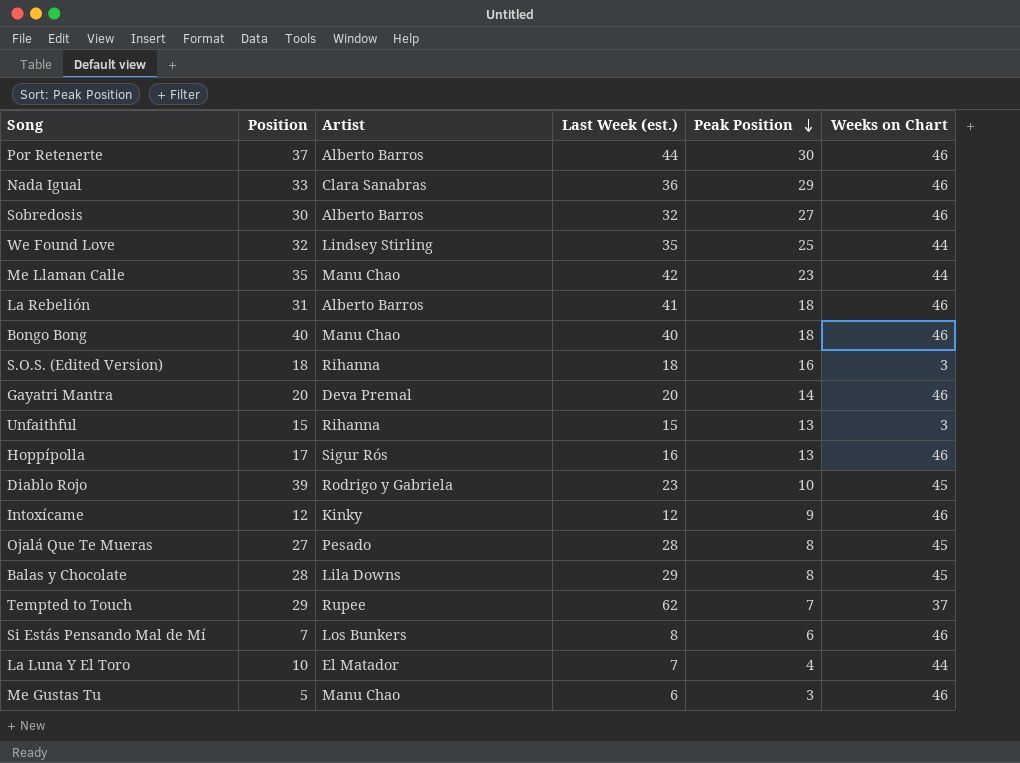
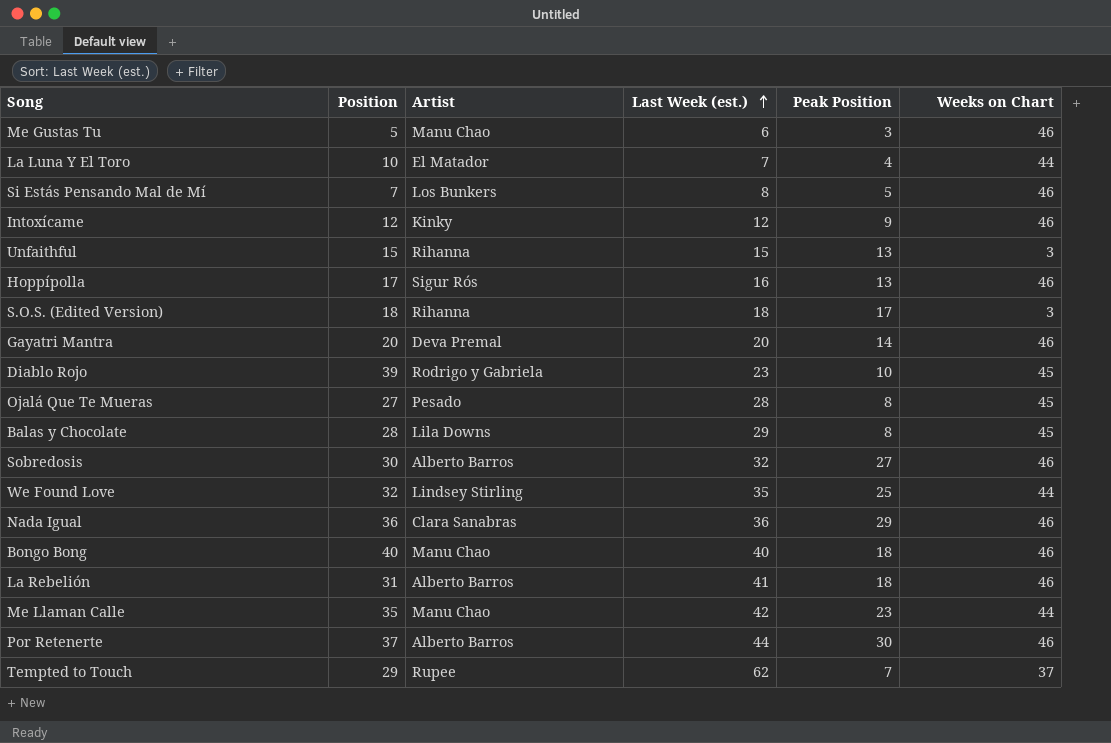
row order: Peak Position descending -> Last Week (est.) ascending
Si Estás Pensando Mal de Mí | Peak Position: 6 -> 5
S.O.S. (Edited Version) | Peak Position: 16 -> 17
Nada Igual | Position: 33 -> 36

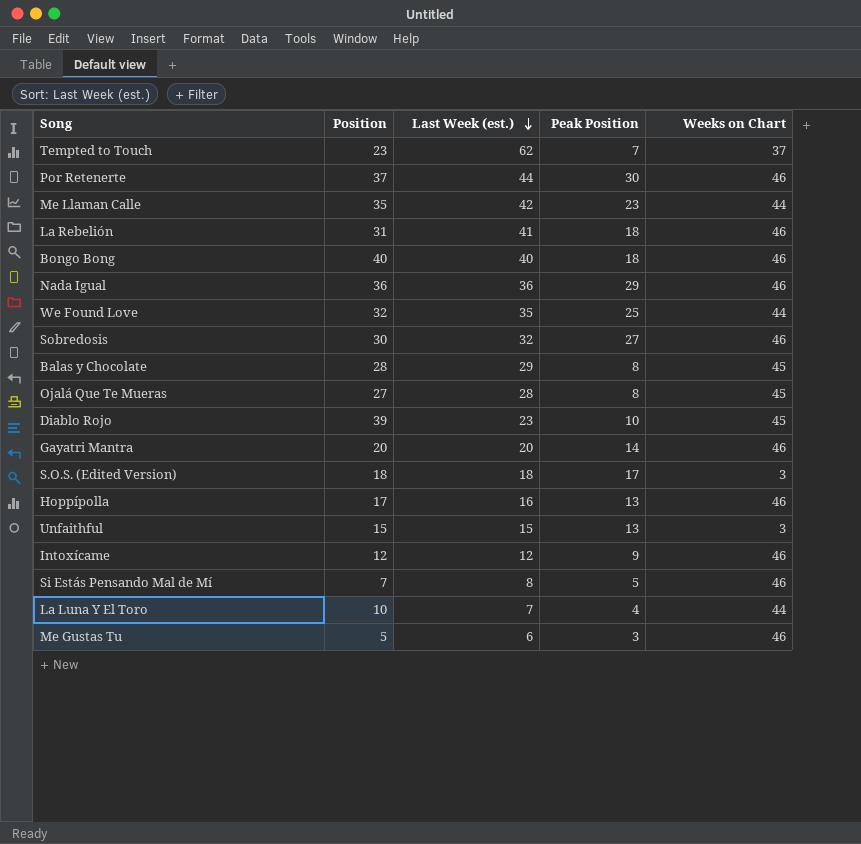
row order: Last Week (est.) ascending -> Last Week (est.) descending
column Artist | position: 3 -> none
Tempted to Touch | Position: 29 -> 23

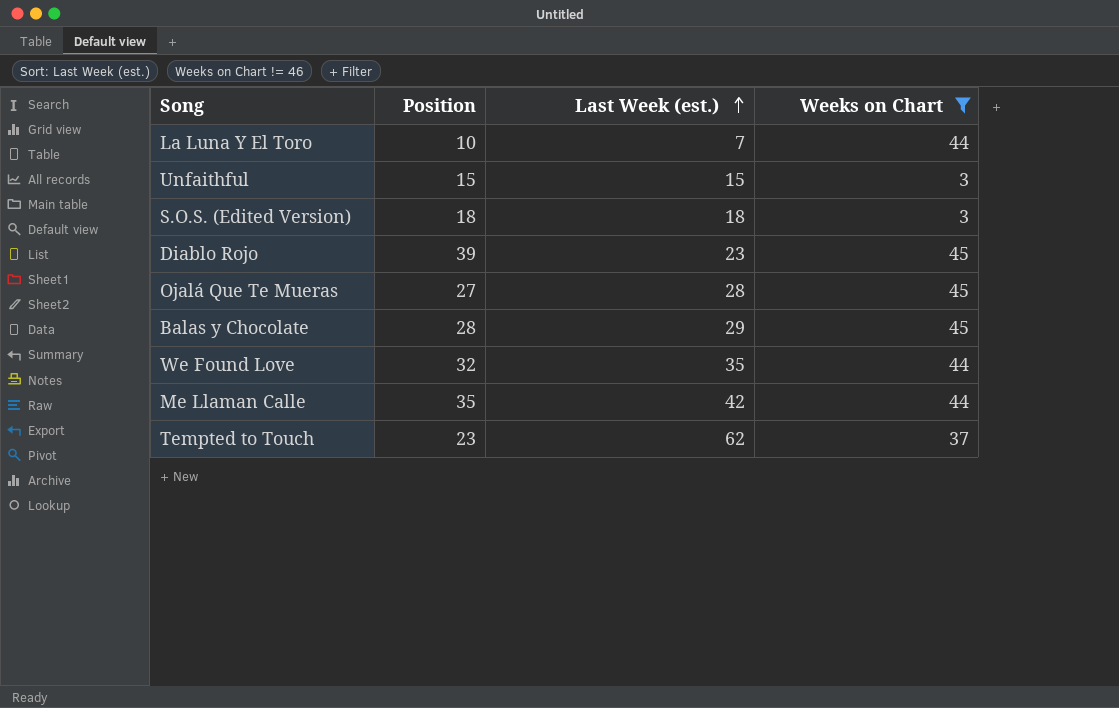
filter: none -> Weeks on Chart != 46
row order: Last Week (est.) descending -> Last Week (est.) ascending
column Peak Position | position: 4 -> none

